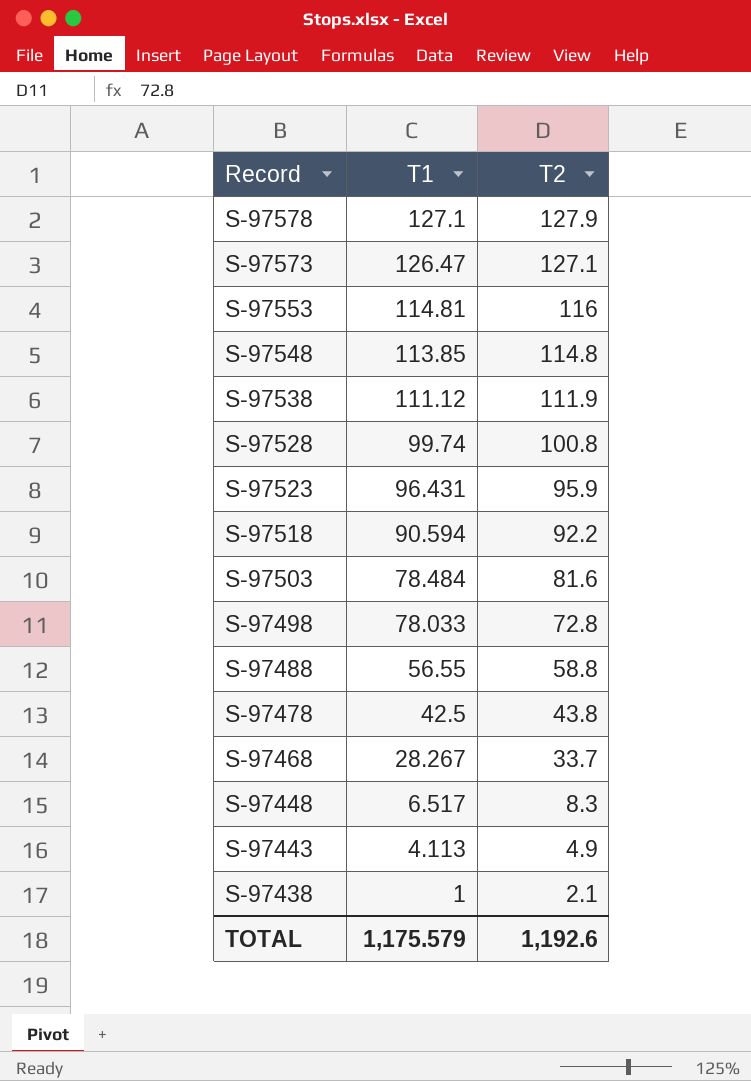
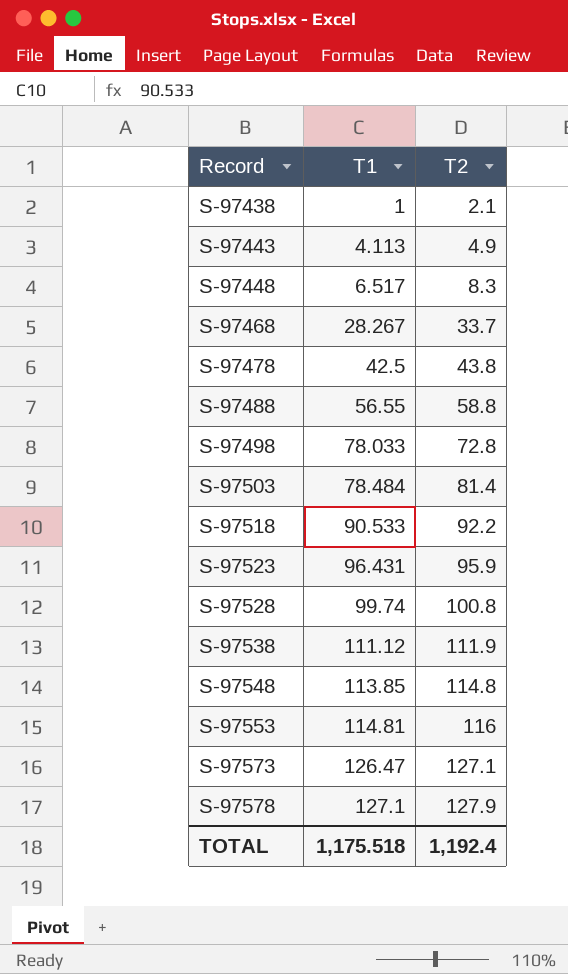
row order: Record descending -> Record ascending
S-97503 | T2: 81.6 -> 81.4
S-97518 | T1: 90.594 -> 90.533
TOTAL | T1: 1,175.579 -> 1,175.518
TOTAL | T2: 1,192.6 -> 1,192.4

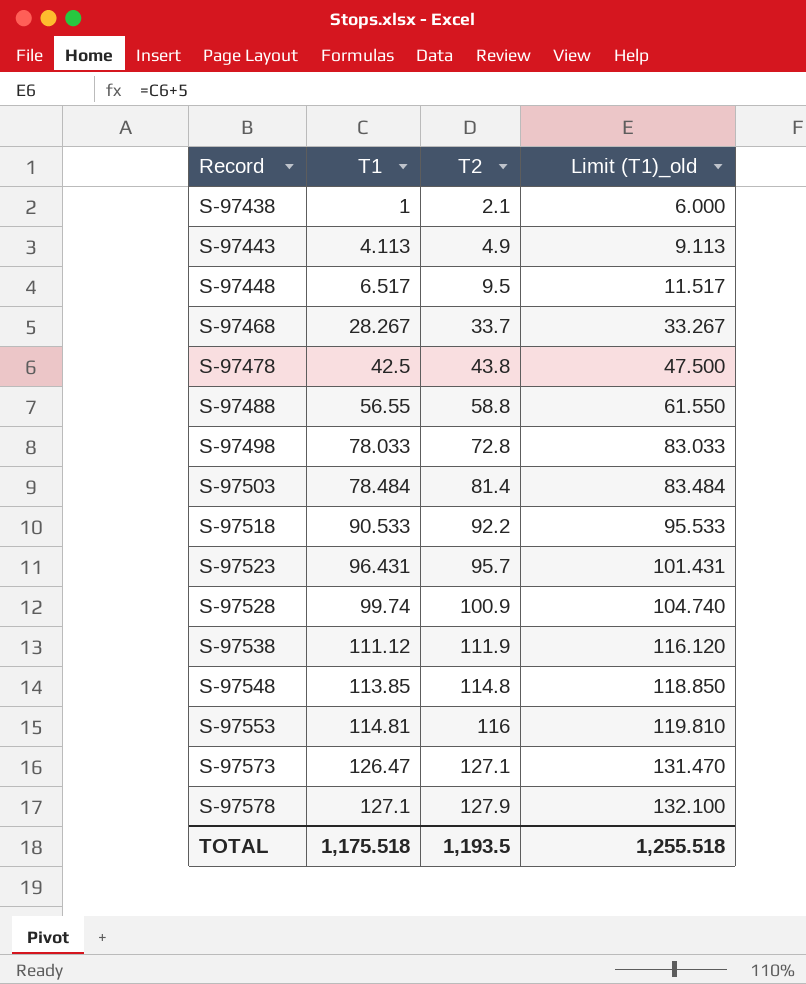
column Limit (T1)_old | formula: none -> [T1] + 5
S-97448 | T2: 8.3 -> 9.5
S-97523 | T2: 95.9 -> 95.7
S-97528 | T2: 100.8 -> 100.9
TOTAL | T2: 1,192.4 -> 1,193.5

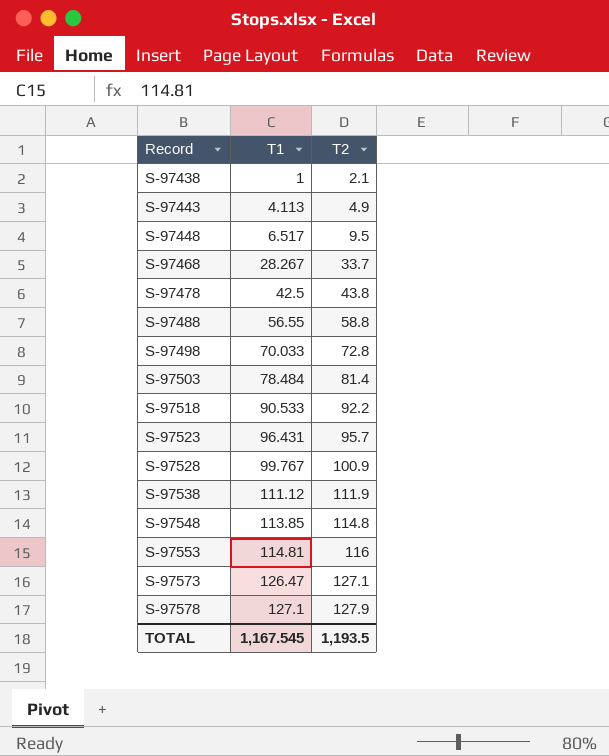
column Limit (T1)_old | formula: [T1] + 5 -> none
S-97498 | T1: 78.033 -> 70.033
S-97528 | T1: 99.74 -> 99.767
TOTAL | T1: 1,175.518 -> 1,167.545

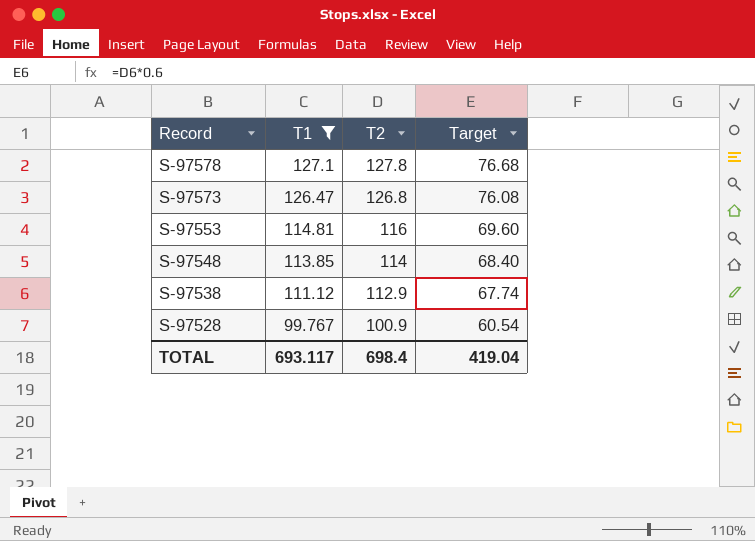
filter: none -> T1 >= 99.767
row order: Record ascending -> Record descending
column Target | formula: none -> [T2] * 0.6
S-97578 | T2: 127.9 -> 127.8
S-97573 | T2: 127.1 -> 126.8
S-97548 | T2: 114.8 -> 114
S-97538 | T2: 111.9 -> 112.9
TOTAL | T1: 1,167.545 -> 693.117
TOTAL | T2: 1,193.5 -> 698.4

